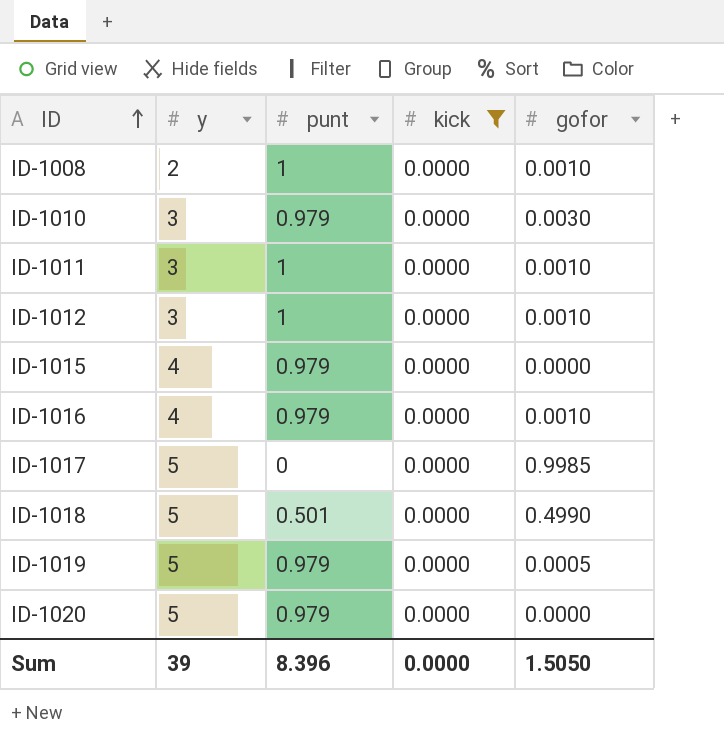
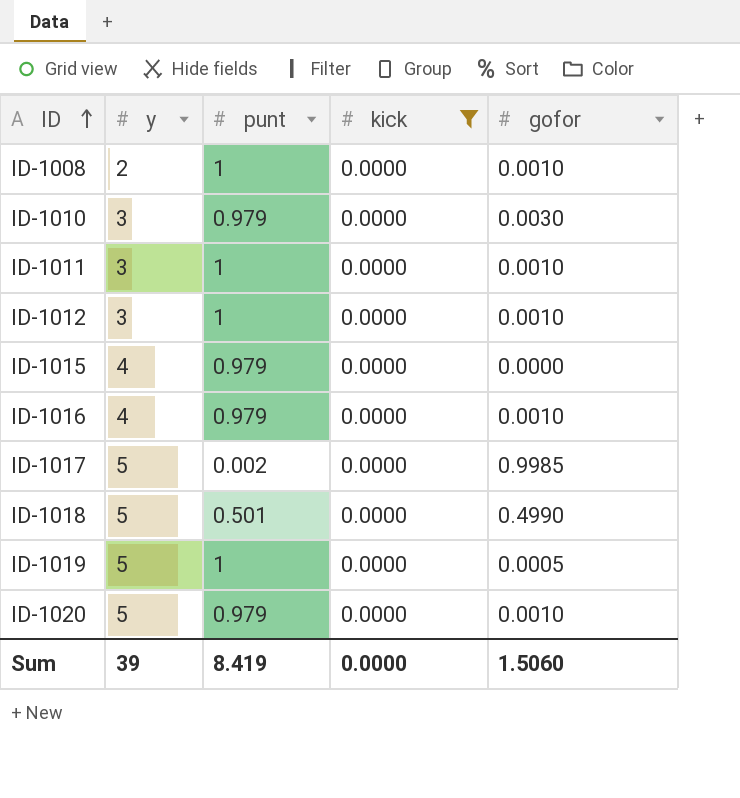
ID-1017 | punt: 0 -> 0.002
ID-1019 | punt: 0.979 -> 1
ID-1020 | gofor: 0.0000 -> 0.0010
Sum | punt: 8.396 -> 8.419
Sum | gofor: 1.5050 -> 1.5060

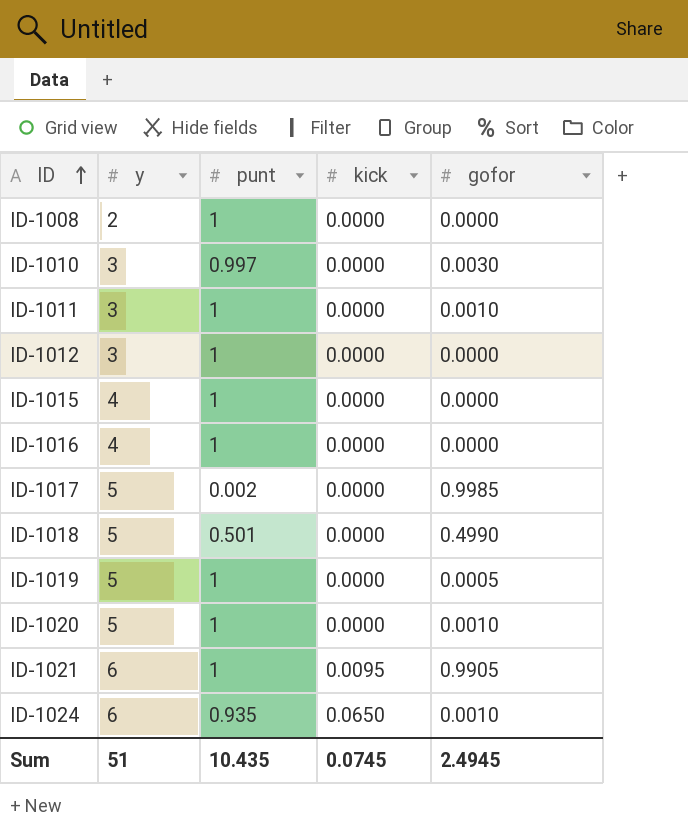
filter: kick = 0.0000 -> none
ID-1008 | gofor: 0.0010 -> 0.0000
ID-1010 | punt: 0.979 -> 0.997
ID-1012 | gofor: 0.0010 -> 0.0000
ID-1015 | punt: 0.979 -> 1
ID-1016 | punt: 0.979 -> 1
ID-1016 | gofor: 0.0010 -> 0.0000
ID-1020 | punt: 0.979 -> 1
Sum | y: 39 -> 51
Sum | punt: 8.419 -> 10.435
Sum | kick: 0.0000 -> 0.0745
Sum | gofor: 1.5060 -> 2.4945

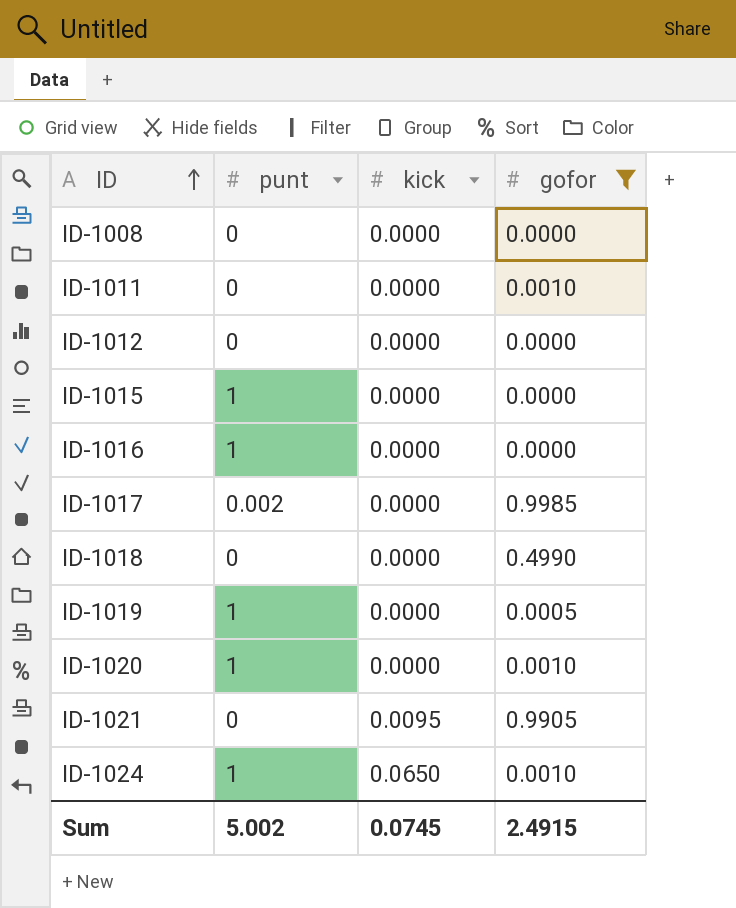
filter: none -> gofor != 0.0030
column y | position: 2 -> none
ID-1008 | punt: 1 -> 0
ID-1011 | punt: 1 -> 0
ID-1012 | punt: 1 -> 0
ID-1018 | punt: 0.501 -> 0
ID-1021 | punt: 1 -> 0
ID-1024 | punt: 0.935 -> 1
Sum | punt: 10.435 -> 5.002
Sum | gofor: 2.4945 -> 2.4915

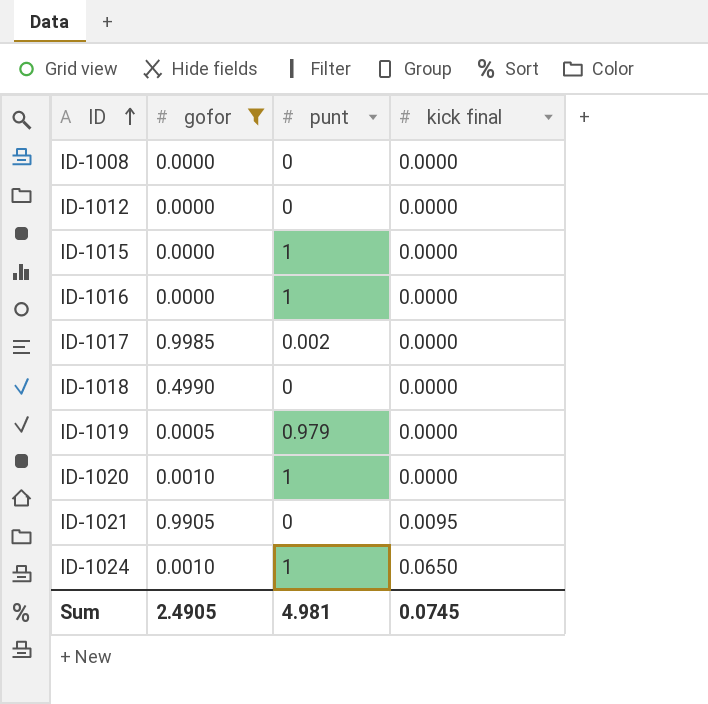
column gofor | position: 4 -> 2
column name: kick -> kick final
row ID-1011: 0 | 0.0000 | 0.0010 -> none
ID-1019 | punt: 1 -> 0.979
Sum | gofor: 2.4915 -> 2.4905
Sum | punt: 5.002 -> 4.981

